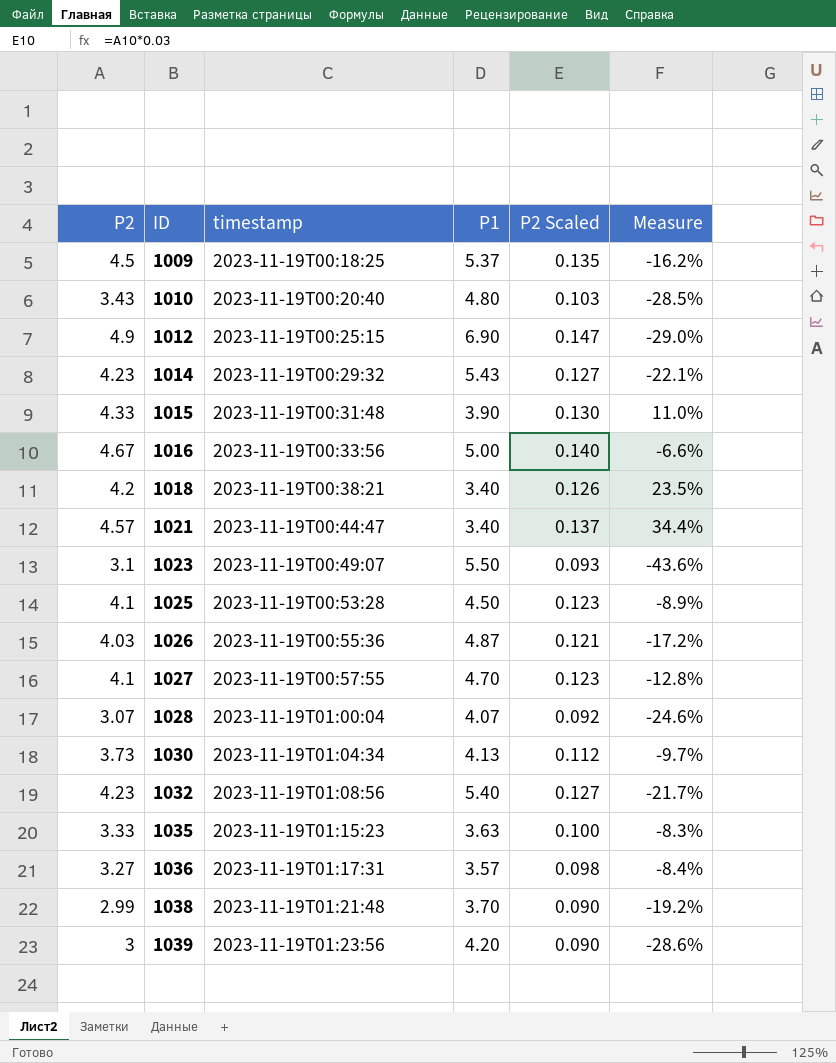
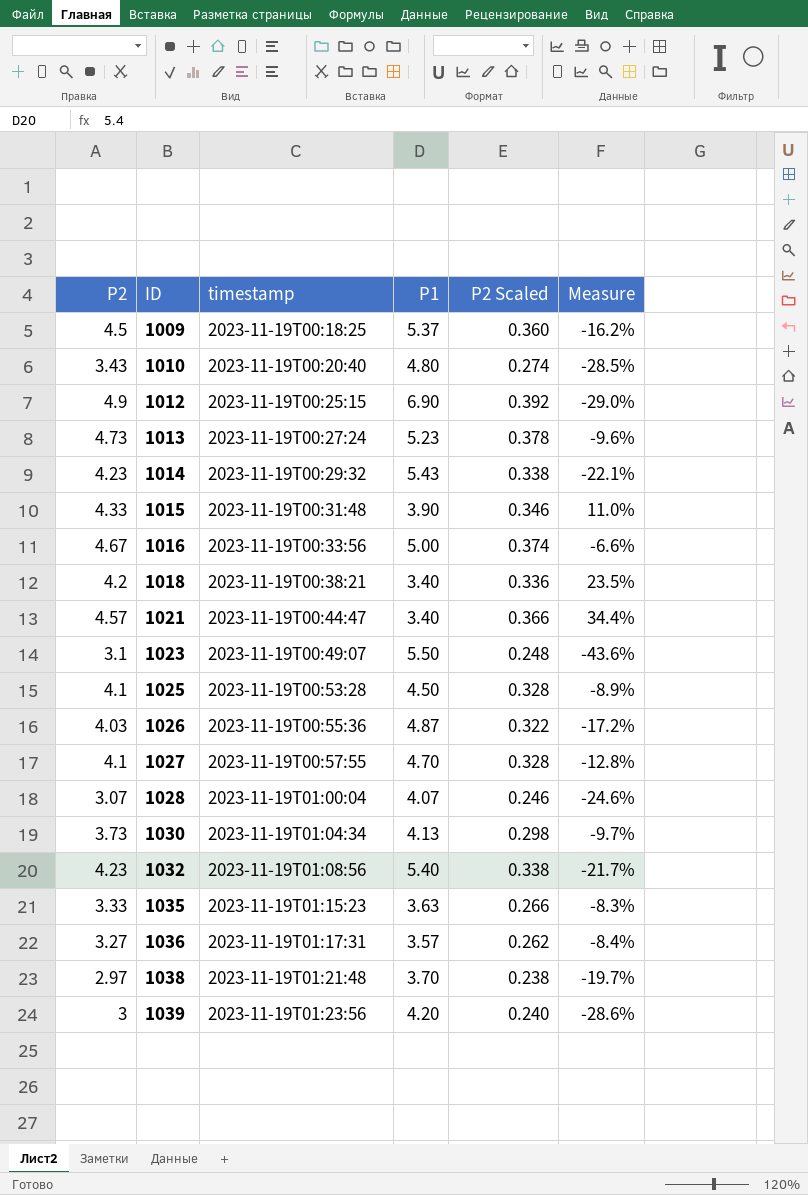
column P2 Scaled | formula: [P2] * 0.03 -> [P2] * 0.08
row 1013: none -> 4.73 | 2023-11-19T00:27:24 | 5.23 | 0.378 | -9.6%
1038 | P2: 2.99 -> 2.97
1038 | Measure: -19.2% -> -19.7%

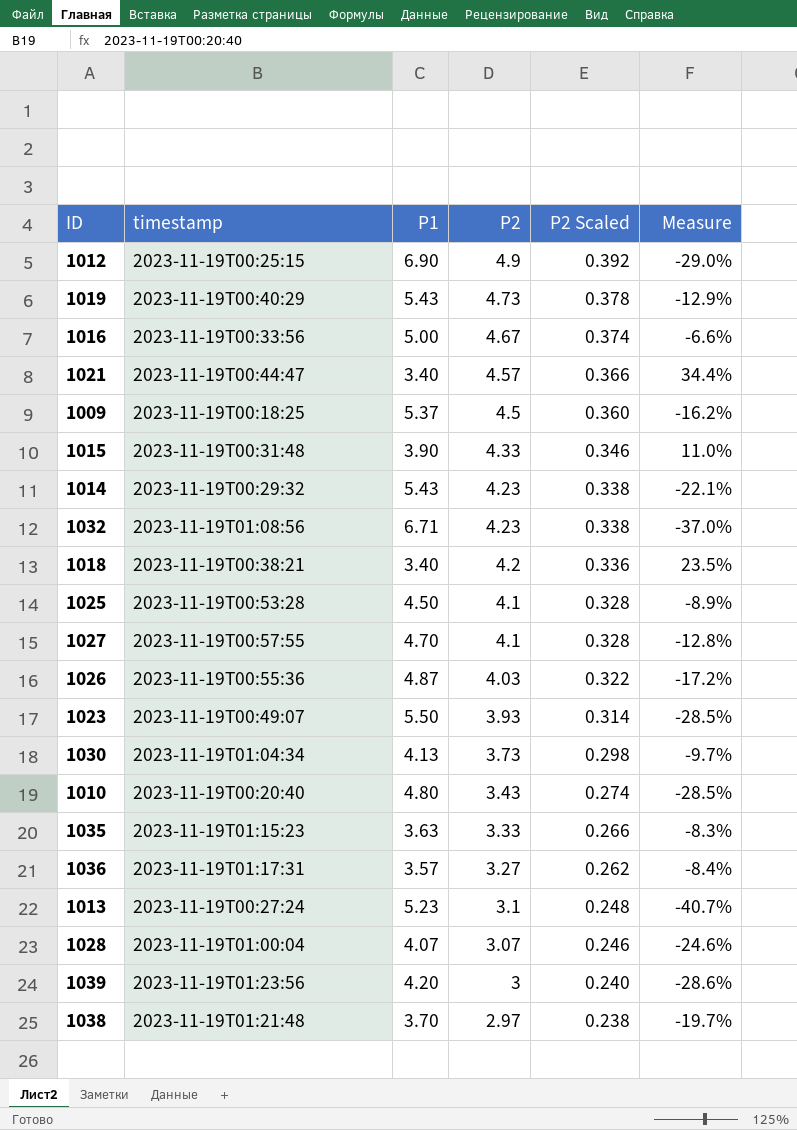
row order: ID ascending -> P2 descending
column P2 | position: 1 -> 4
row 1019: none -> 2023-11-19T00:40:29 | 5.43 | 4.73 | 0.378 | -12.9%
1032 | P1: 5.40 -> 6.71
1032 | Measure: -21.7% -> -37.0%
1023 | P2: 3.1 -> 3.93
1023 | P2 Scaled: 0.248 -> 0.314
1023 | Measure: -43.6% -> -28.5%
1013 | P2: 4.73 -> 3.1
1013 | P2 Scaled: 0.378 -> 0.248
1013 | Measure: -9.6% -> -40.7%

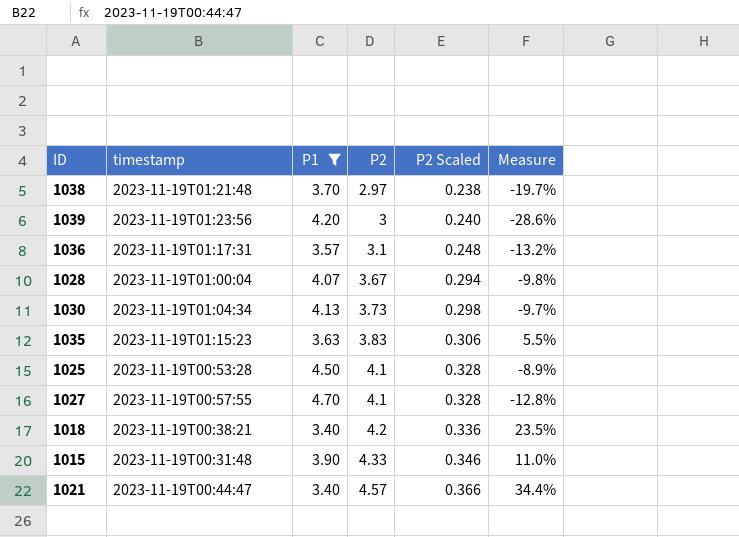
filter: none -> P1 <= 4.70
row order: P2 descending -> P2 ascending
1036 | P2: 3.27 -> 3.1
1036 | P2 Scaled: 0.262 -> 0.248
1036 | Measure: -8.4% -> -13.2%
1028 | P2: 3.07 -> 3.67
1028 | P2 Scaled: 0.246 -> 0.294
1028 | Measure: -24.6% -> -9.8%
1035 | P2: 3.33 -> 3.83
1035 | P2 Scaled: 0.266 -> 0.306
1035 | Measure: -8.3% -> 5.5%

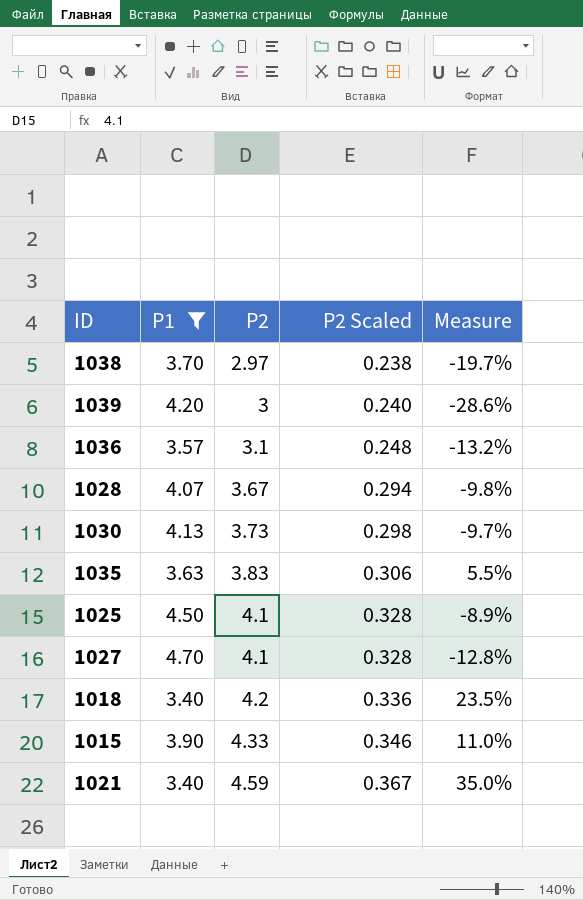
column timestamp | position: 2 -> none
1021 | P2: 4.57 -> 4.59
1021 | P2 Scaled: 0.366 -> 0.367
1021 | Measure: 34.4% -> 35.0%

